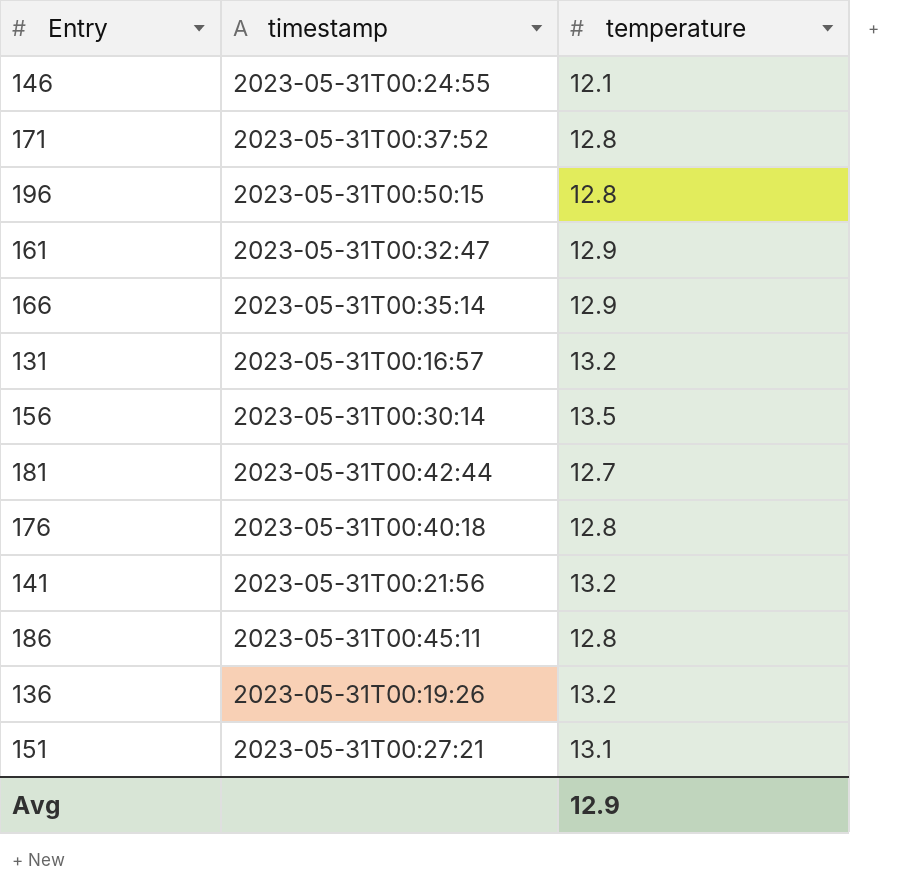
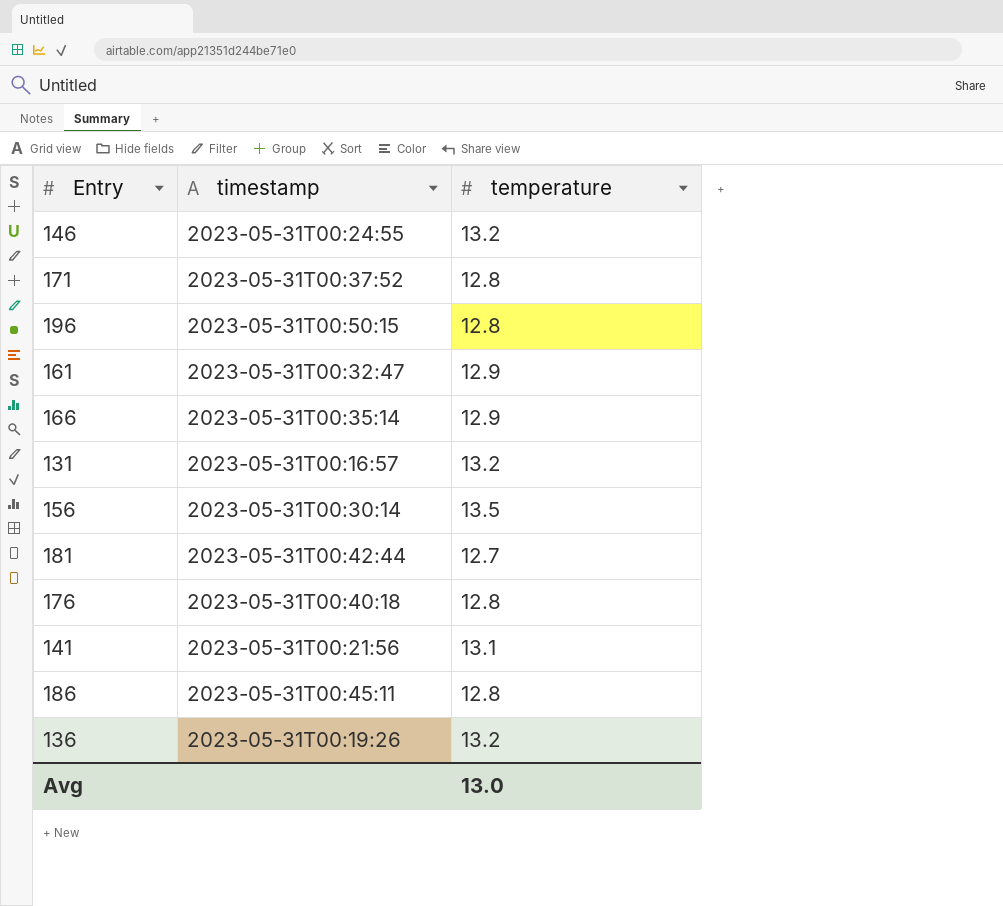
row 151: 2023-05-31T00:27:21 | 13.1 -> none
146 | temperature: 12.1 -> 13.2
141 | temperature: 13.2 -> 13.1
Avg | temperature: 12.9 -> 13.0

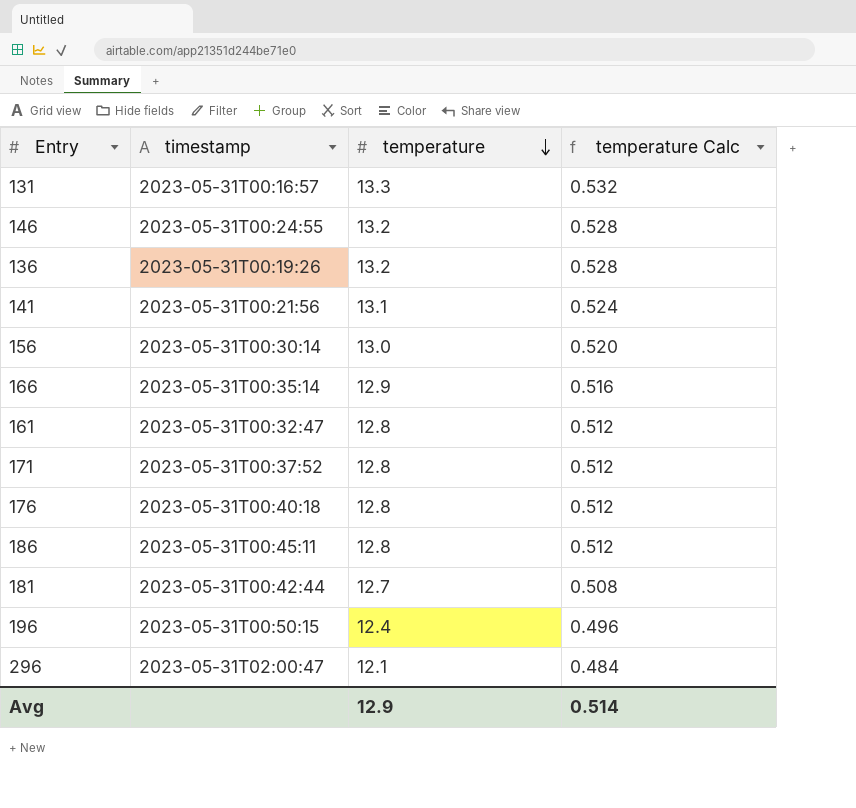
row order: none -> temperature descending
column temperature Calc | formula: none -> [temperature] * 0.04
131 | temperature: 13.2 -> 13.3
156 | temperature: 13.5 -> 13.0
161 | temperature: 12.9 -> 12.8
196 | temperature: 12.8 -> 12.4
row 296: none -> 2023-05-31T02:00:47 | 12.1 | 0.484
Avg | temperature: 13.0 -> 12.9

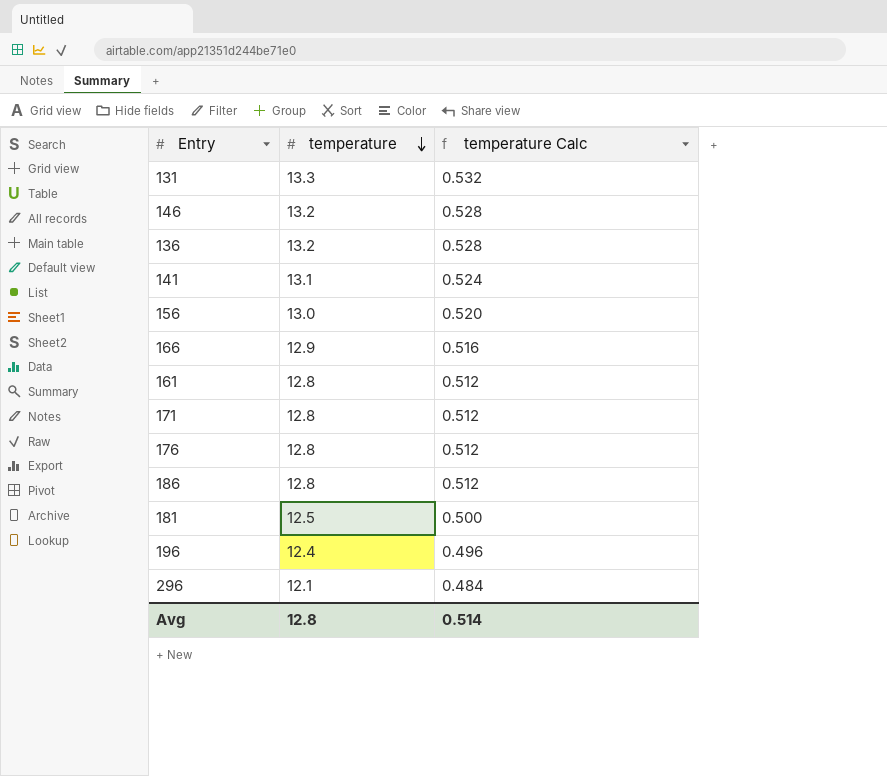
column timestamp | position: 2 -> none
181 | temperature: 12.7 -> 12.5
181 | temperature Calc: 0.508 -> 0.500
Avg | temperature: 12.9 -> 12.8

